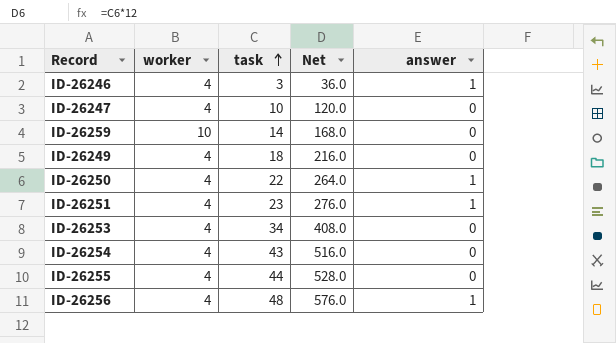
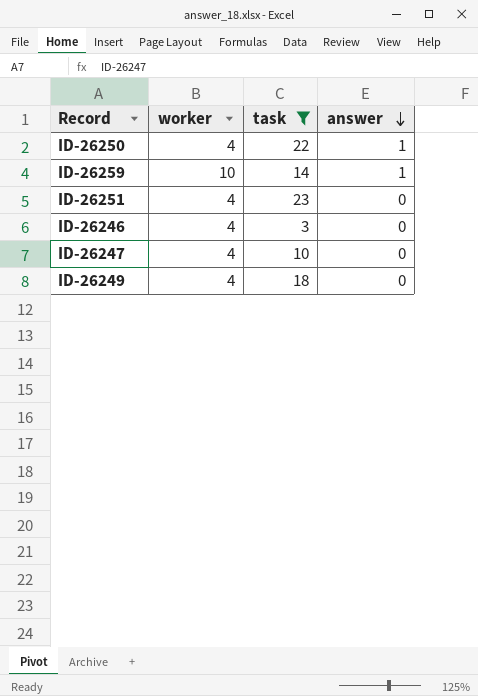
filter: none -> task <= 23
row order: task ascending -> answer descending
column Net | formula: [task] * 12 -> none
ID-26259 | answer: 0 -> 1
ID-26251 | answer: 1 -> 0
ID-26246 | answer: 1 -> 0

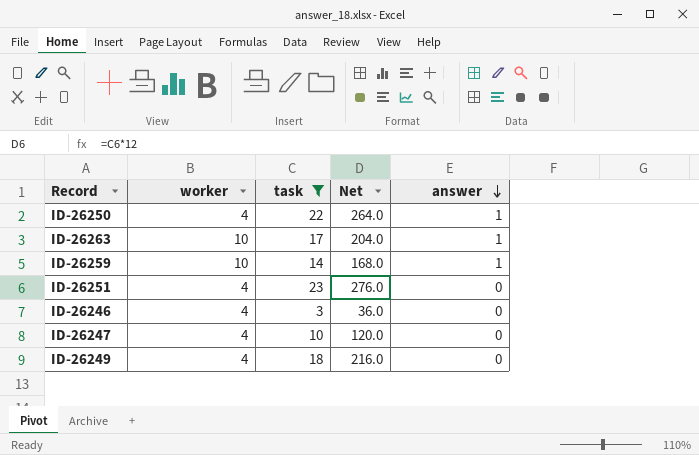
column Net | formula: none -> [task] * 12
row ID-26263: none -> 10 | 17 | 204.0 | 1

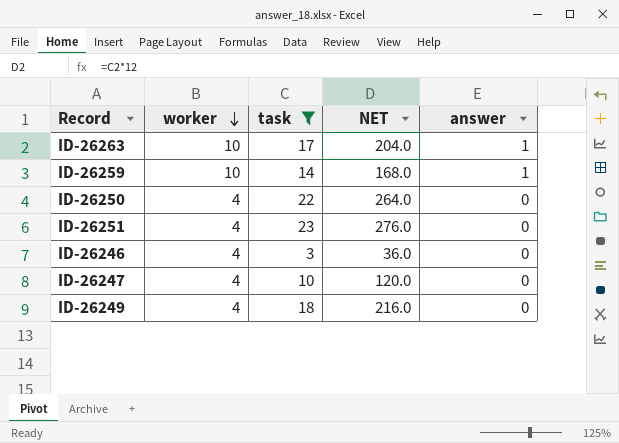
row order: answer descending -> worker descending
column name: Net -> NET
ID-26250 | answer: 1 -> 0

